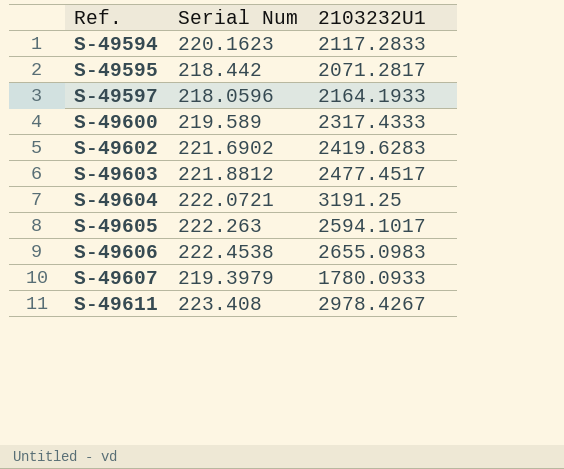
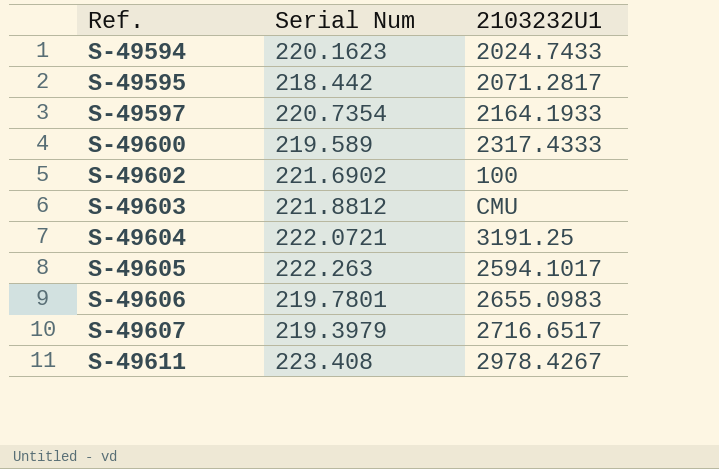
S-49594 | 2103232U1: 2117.2833 -> 2024.7433
S-49597 | Serial Num: 218.0596 -> 220.7354
S-49602 | 2103232U1: 2419.6283 -> 100
S-49603 | 2103232U1: 2477.4517 -> CMU
S-49606 | Serial Num: 222.4538 -> 219.7801
S-49607 | 2103232U1: 1780.0933 -> 2716.6517

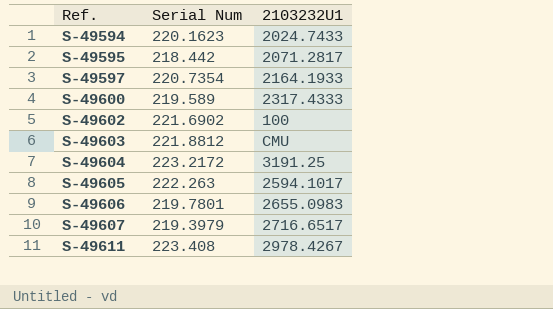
S-49604 | Serial Num: 222.0721 -> 223.2172

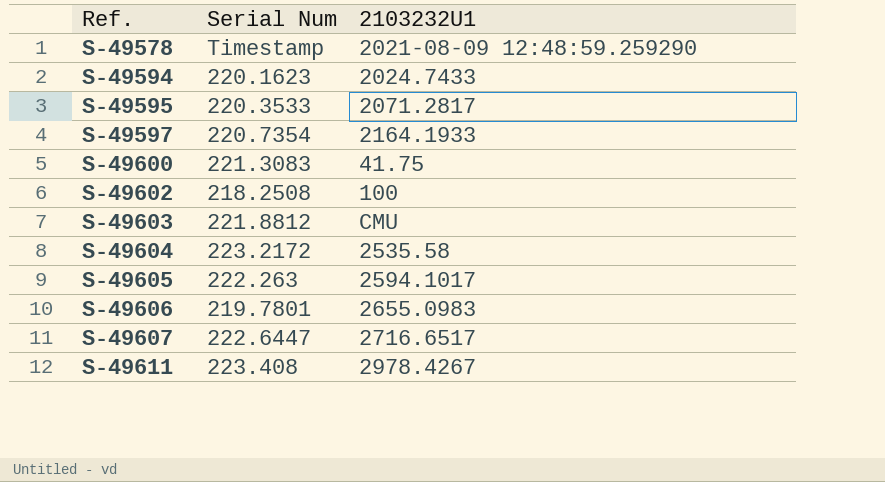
row S-49578: none -> Timestamp | 2021-08-09 12:48:59.259290
S-49595 | Serial Num: 218.442 -> 220.3533
S-49600 | Serial Num: 219.589 -> 221.3083
S-49600 | 2103232U1: 2317.4333 -> 41.75
S-49602 | Serial Num: 221.6902 -> 218.2508
S-49604 | 2103232U1: 3191.25 -> 2535.58
S-49607 | Serial Num: 219.3979 -> 222.6447

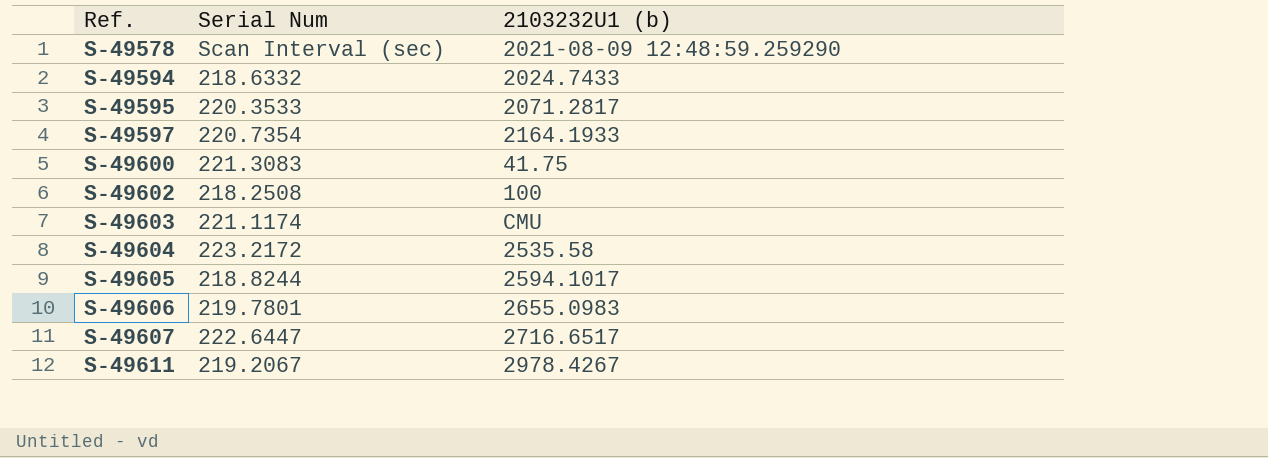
column name: 2103232U1 -> 2103232U1 (b)
S-49578 | Serial Num: Timestamp -> Scan Interval (sec)
S-49594 | Serial Num: 220.1623 -> 218.6332
S-49603 | Serial Num: 221.8812 -> 221.1174
S-49605 | Serial Num: 222.263 -> 218.8244
S-49611 | Serial Num: 223.408 -> 219.2067

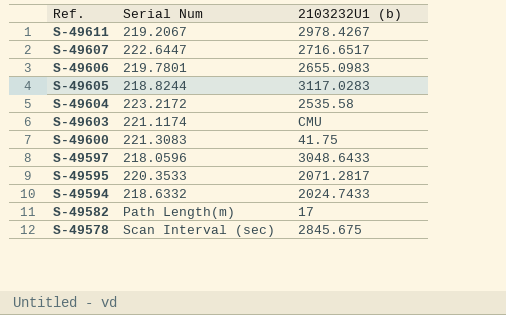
row order: Ref. ascending -> Ref. descending
row S-49602: 218.2508 | 100 -> none
S-49605 | 2103232U1 (b): 2594.1017 -> 3117.0283
S-49597 | Serial Num: 220.7354 -> 218.0596
S-49597 | 2103232U1 (b): 2164.1933 -> 3048.6433
row S-49582: none -> Path Length(m) | 17
S-49578 | 2103232U1 (b): 2021-08-09 12:48:59.259290 -> 2845.675

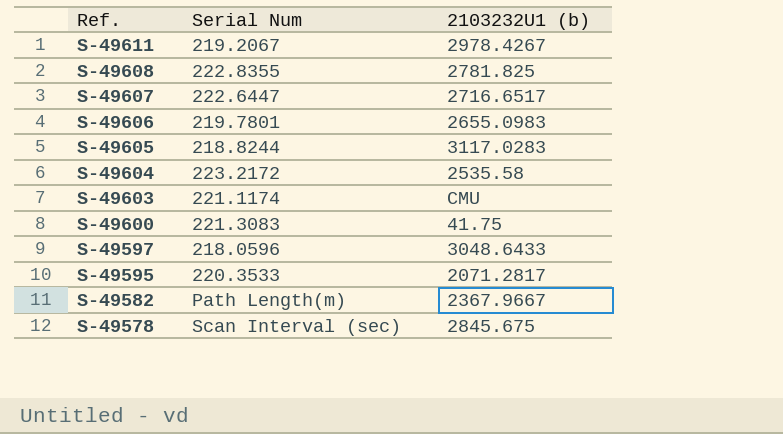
row S-49594: 218.6332 | 2024.7433 -> none
row S-49608: none -> 222.8355 | 2781.825
S-49582 | 2103232U1 (b): 17 -> 2367.9667

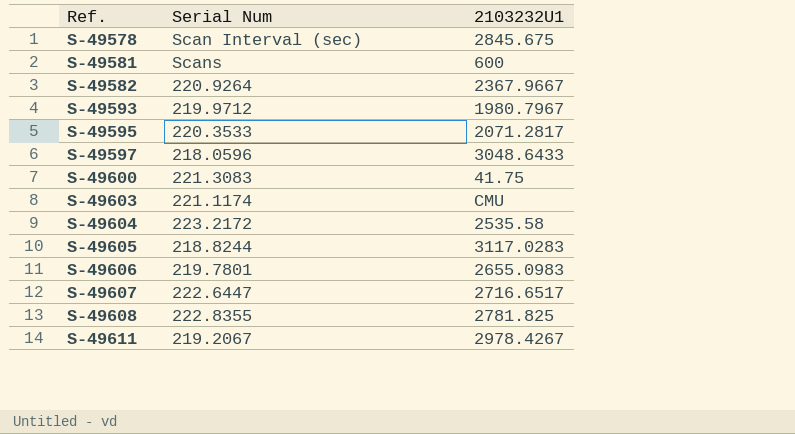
row order: Ref. descending -> Ref. ascending
column name: 2103232U1 (b) -> 2103232U1
row S-49581: none -> Scans | 600
S-49582 | Serial Num: Path Length(m) -> 220.9264
row S-49593: none -> 219.9712 | 1980.7967

